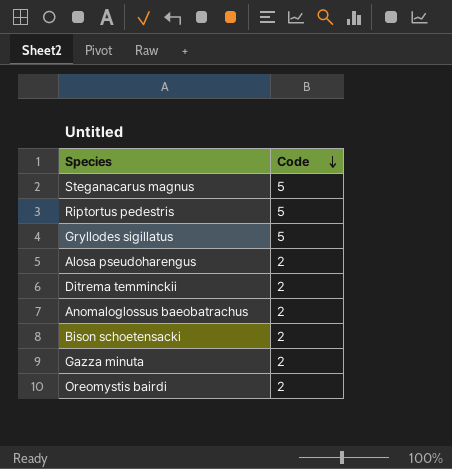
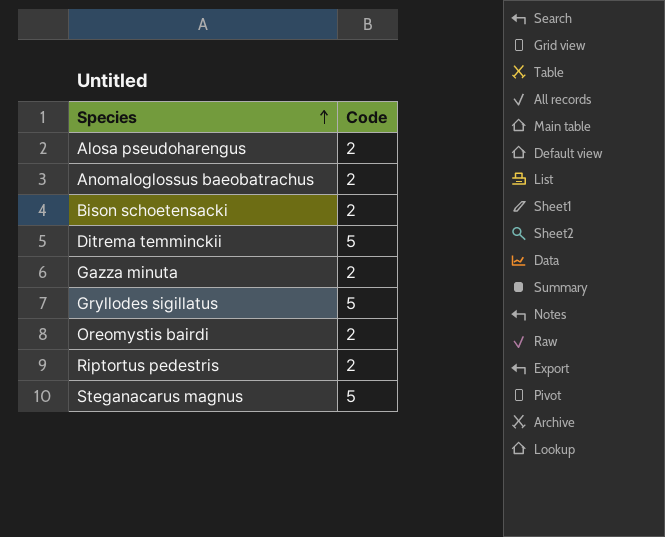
row order: Code descending -> Species ascending
Ditrema temminckii | Code: 2 -> 5
Riptortus pedestris | Code: 5 -> 2

